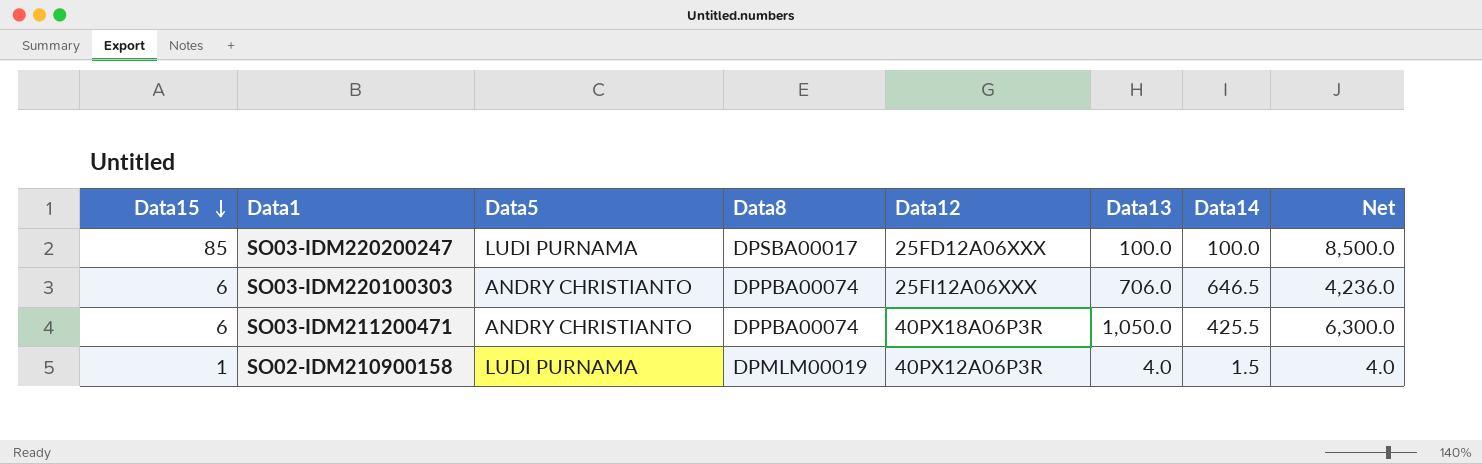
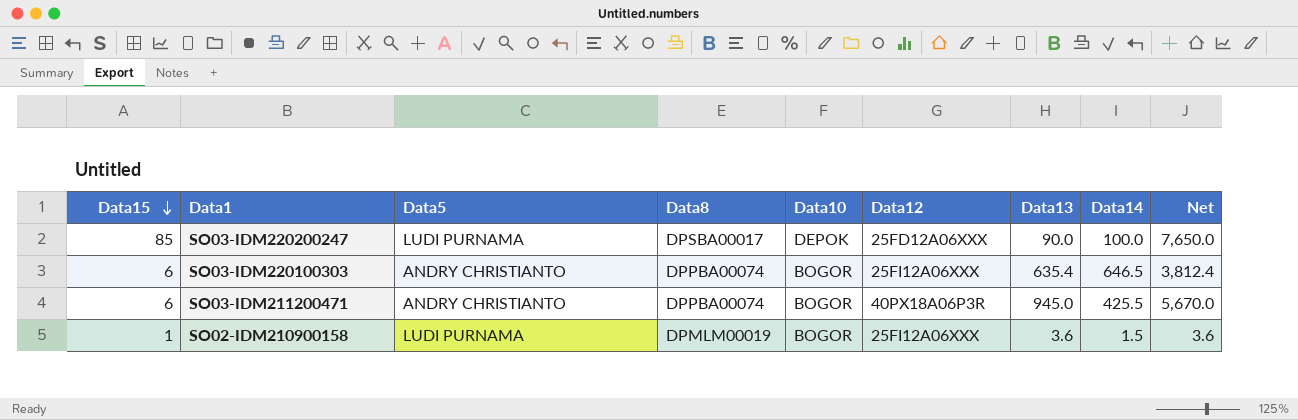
column Data10 | position: none -> 5
SO03-IDM220200247 | Data13: 100.0 -> 90.0
SO03-IDM220200247 | Net: 8,500.0 -> 7,650.0
SO03-IDM220100303 | Data13: 706.0 -> 635.4
SO03-IDM220100303 | Net: 4,236.0 -> 3,812.4
SO03-IDM211200471 | Data13: 1,050.0 -> 945.0
SO03-IDM211200471 | Net: 6,300.0 -> 5,670.0
SO02-IDM210900158 | Data12: 40PX12A06P3R -> 25FI12A06XXX
SO02-IDM210900158 | Data13: 4.0 -> 3.6
SO02-IDM210900158 | Net: 4.0 -> 3.6

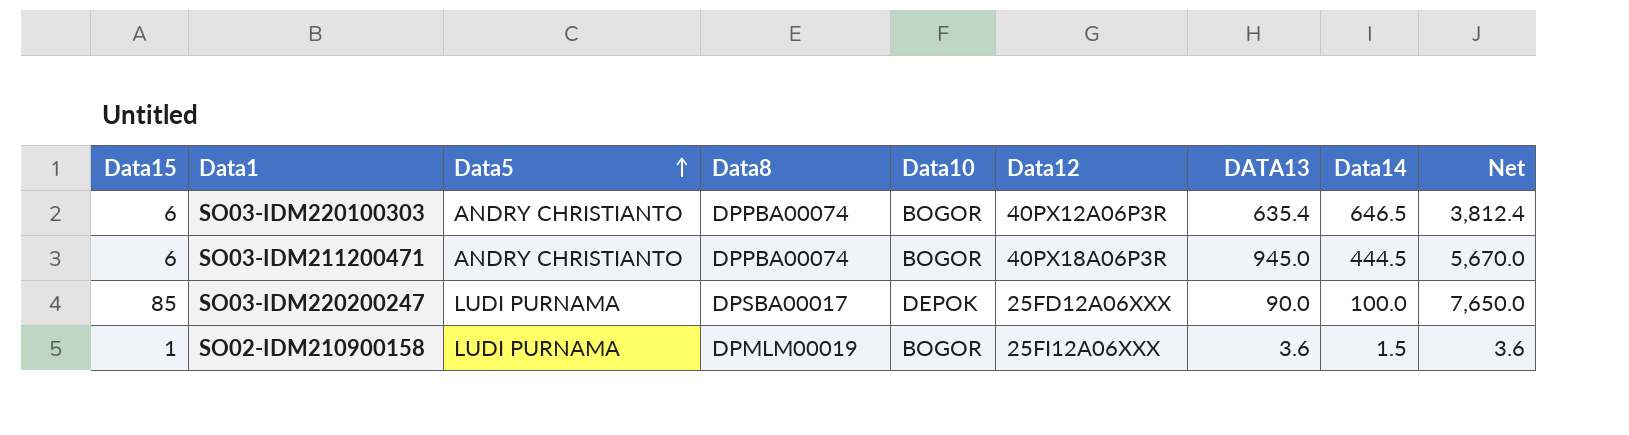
row order: Data15 descending -> Data5 ascending
column name: Data13 -> DATA13
SO03-IDM220100303 | Data12: 25FI12A06XXX -> 40PX12A06P3R
SO03-IDM211200471 | Data14: 425.5 -> 444.5

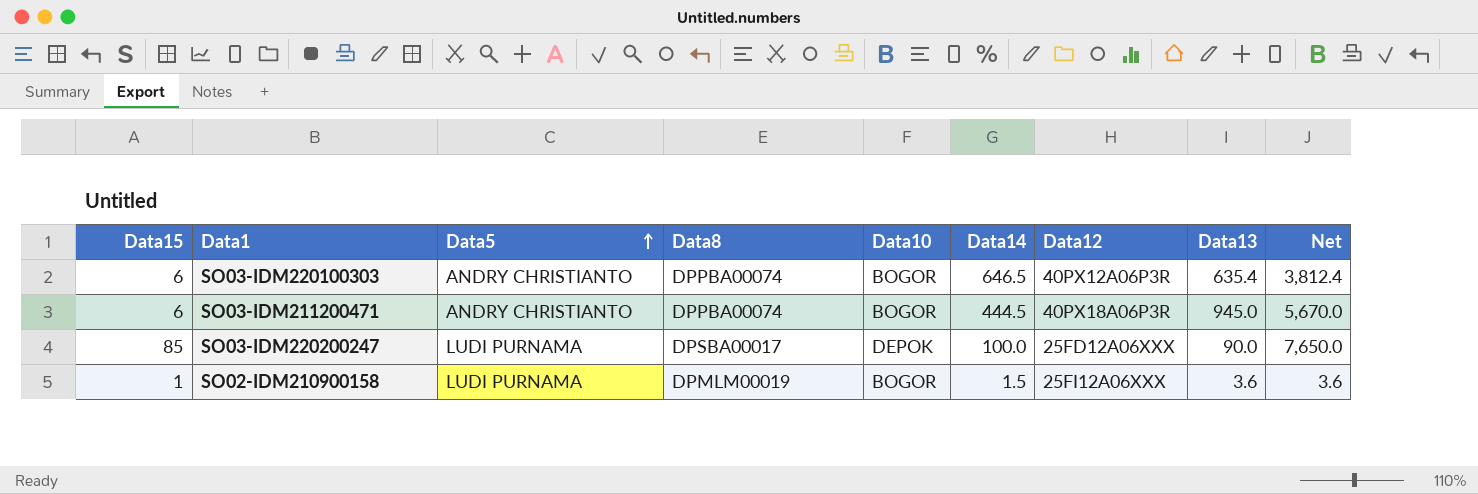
column Data14 | position: 8 -> 6
column name: DATA13 -> Data13

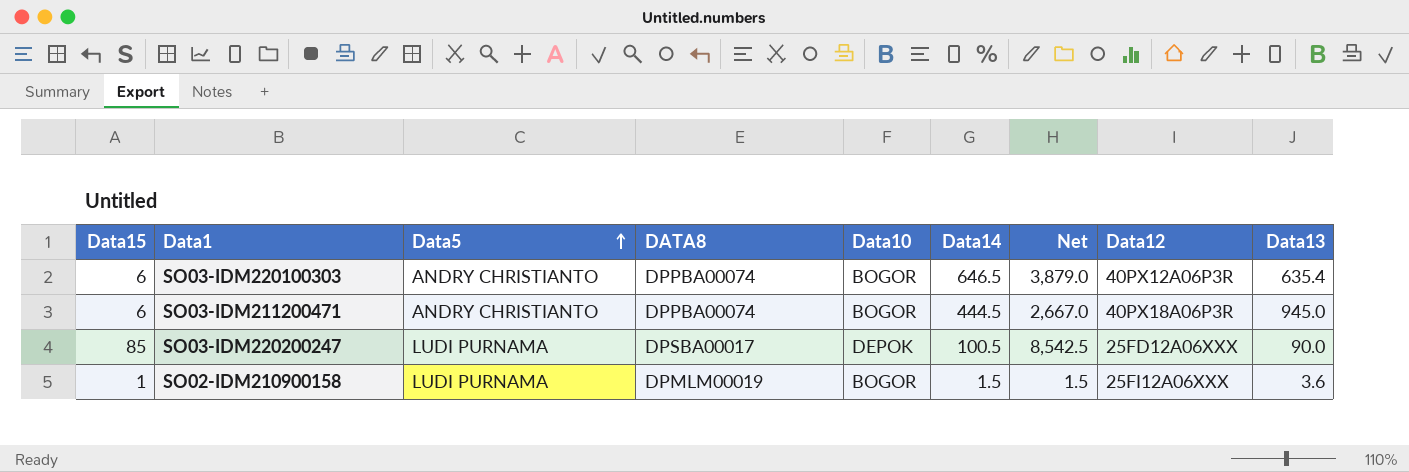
column name: Data8 -> DATA8
column Net | formula: [Data15] * [Data13] -> [Data15] * [Data14]
column Net | position: 9 -> 7
SO03-IDM220200247 | Data14: 100.0 -> 100.5

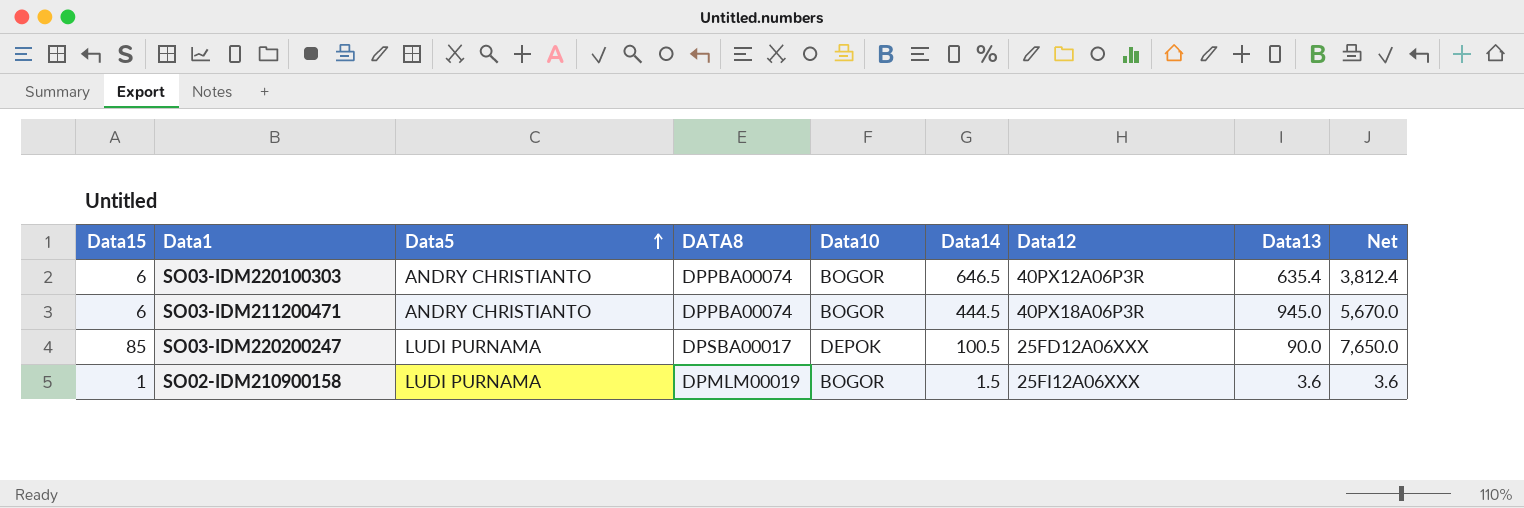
column Net | formula: [Data15] * [Data14] -> [Data15] * [Data13]
column Net | position: 7 -> 9

